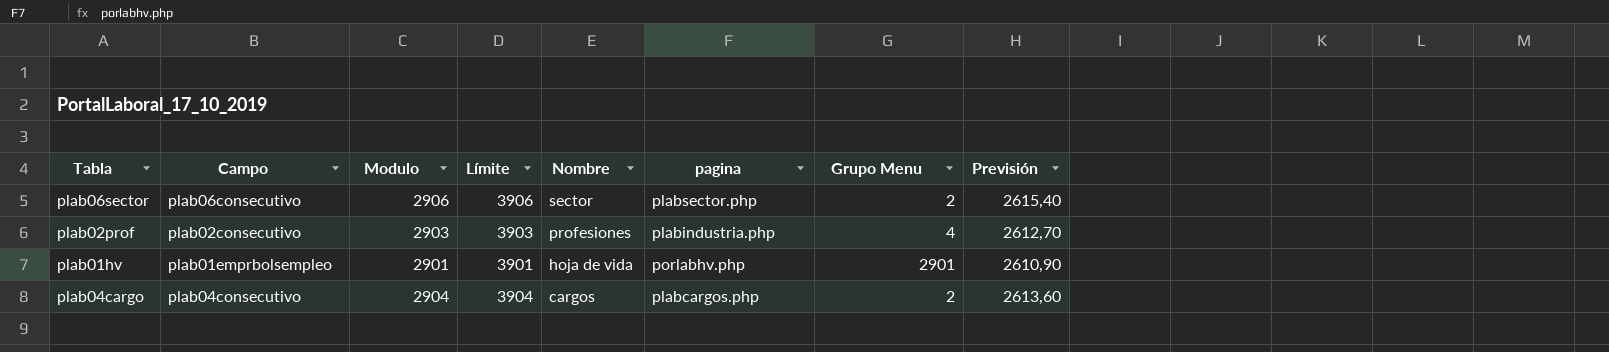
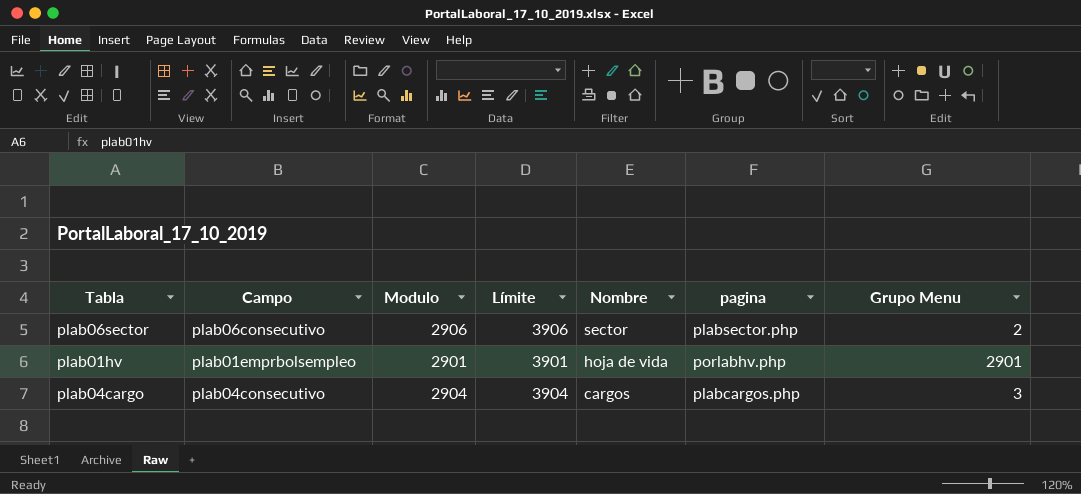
column Previsión | formula: [Modulo] * 0,9 -> none
row plab02prof: plab02consecutivo | 2903 | 3903 | profesiones | plabindustria.php | 4 | 2612,70 -> none
plab04cargo | Grupo Menu: 2 -> 3

